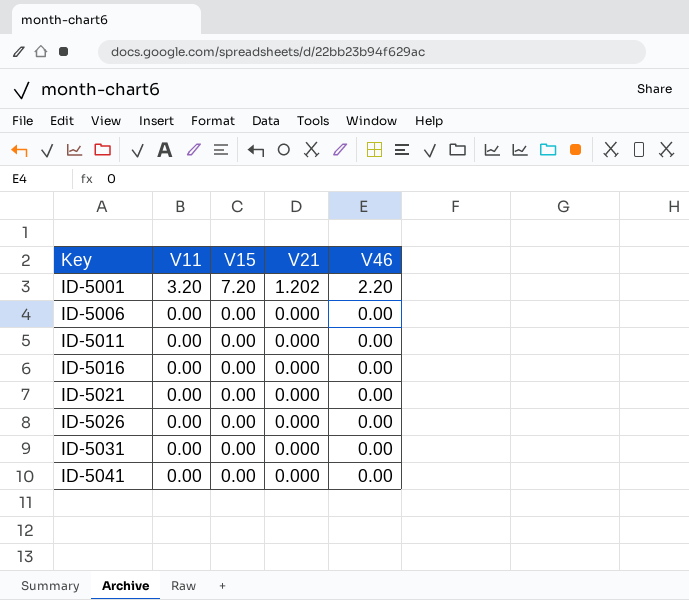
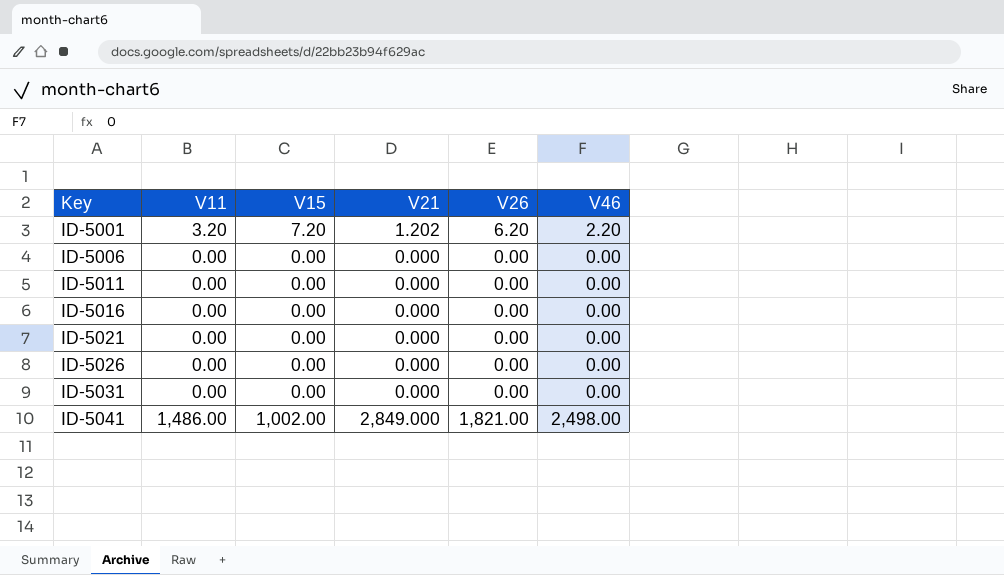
column V26 | position: none -> 5
ID-5041 | V11: 0.00 -> 1,486.00
ID-5041 | V15: 0.00 -> 1,002.00
ID-5041 | V21: 0.000 -> 2,849.000
ID-5041 | V46: 0.00 -> 2,498.00

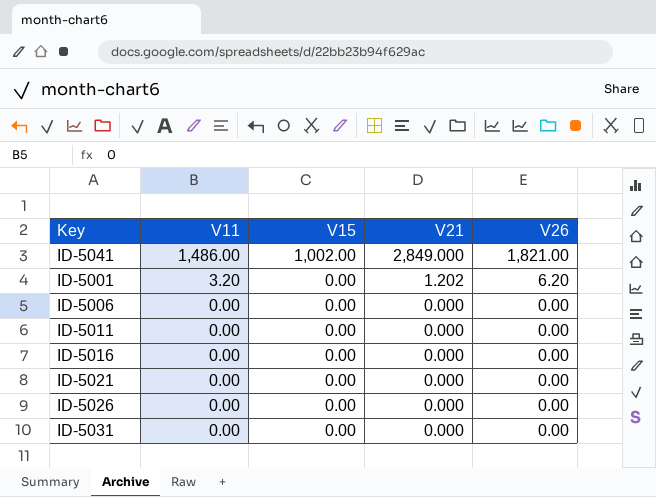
row order: Key ascending -> V11 descending
column V46 | position: 6 -> none
ID-5001 | V15: 7.20 -> 0.00

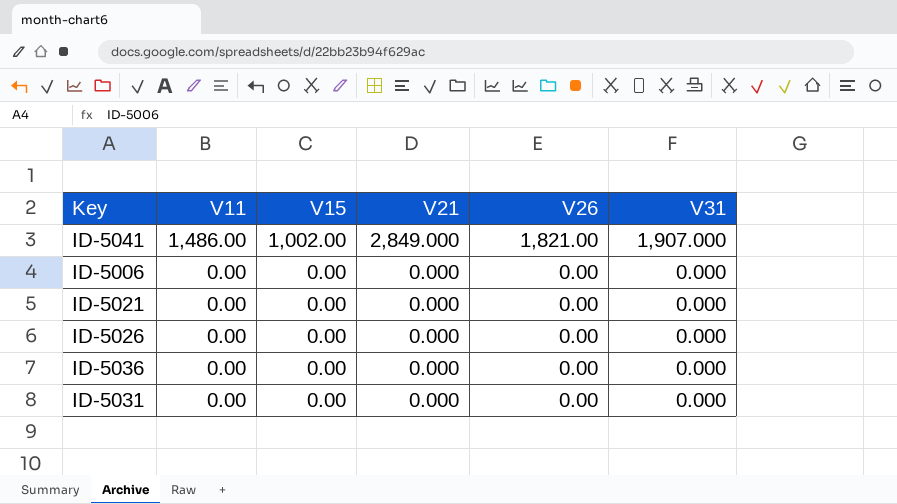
column V31 | position: none -> 6
row ID-5001: 3.20 | 0.00 | 1.202 | 6.20 -> none
row ID-5011: 0.00 | 0.00 | 0.000 | 0.00 -> none
row ID-5016: 0.00 | 0.00 | 0.000 | 0.00 -> none
row ID-5036: none -> 0.00 | 0.00 | 0.000 | 0.00 | 0.000

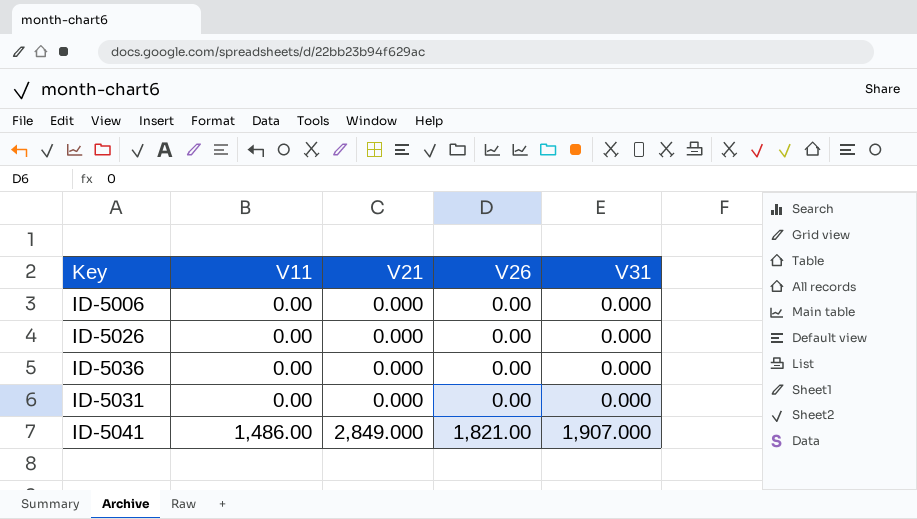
row order: V11 descending -> V11 ascending
column V15 | position: 3 -> none
row ID-5021: 0.00 | 0.00 | 0.000 | 0.00 | 0.000 -> none

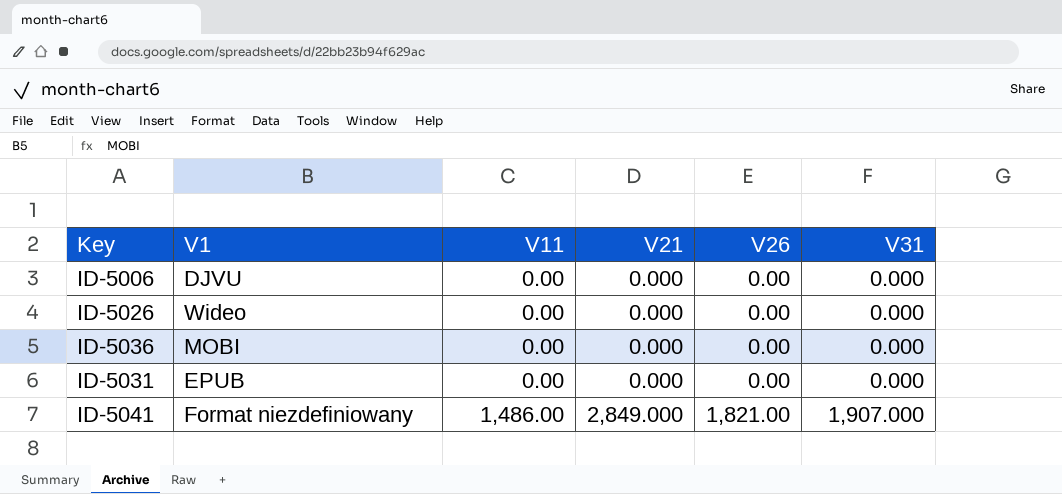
column V1 | position: none -> 2

